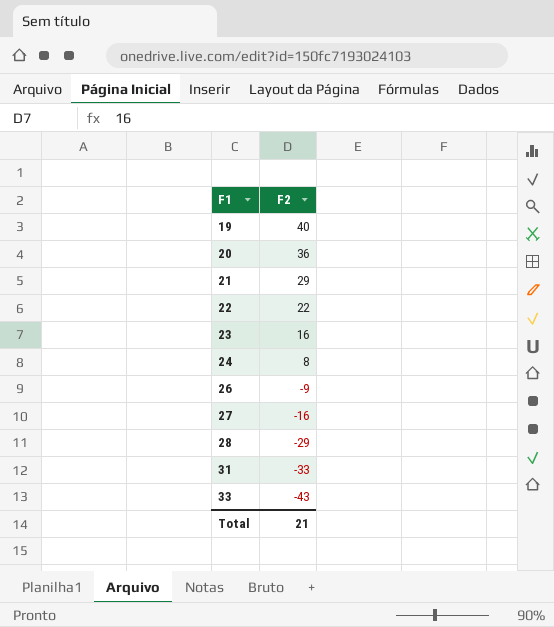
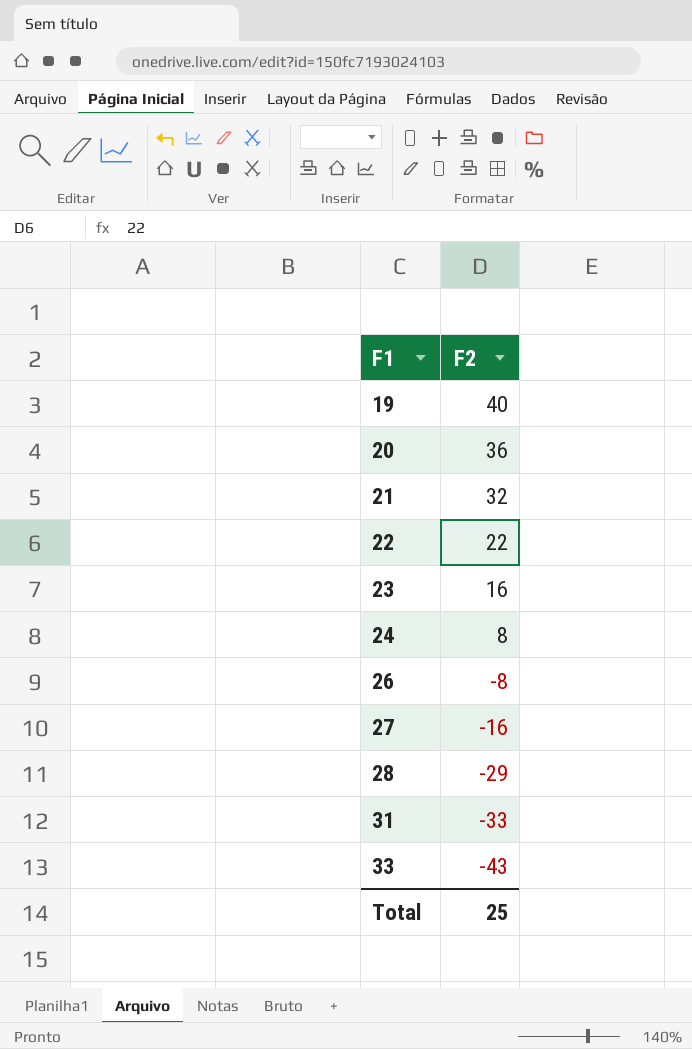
21 | F2: 29 -> 32
26 | F2: -9 -> -8
Total | F2: 21 -> 25

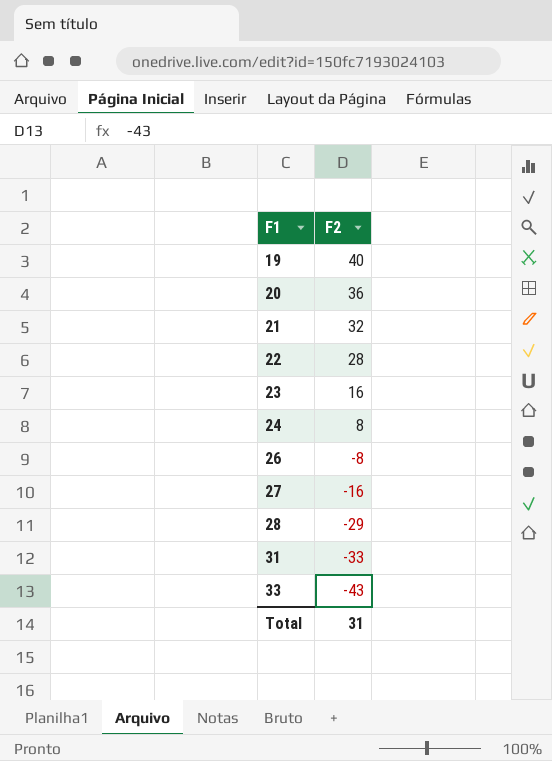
22 | F2: 22 -> 28
Total | F2: 25 -> 31

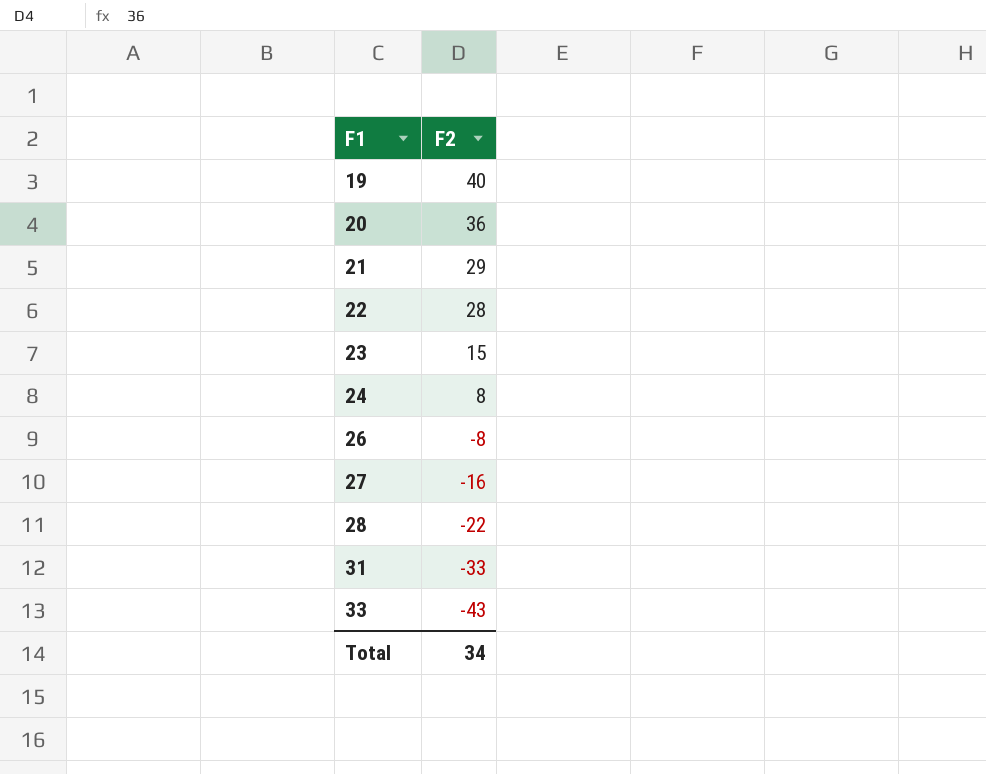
21 | F2: 32 -> 29
23 | F2: 16 -> 15
28 | F2: -29 -> -22
Total | F2: 31 -> 34

